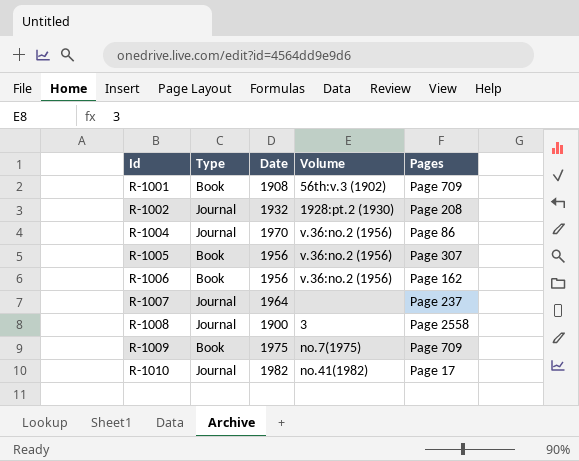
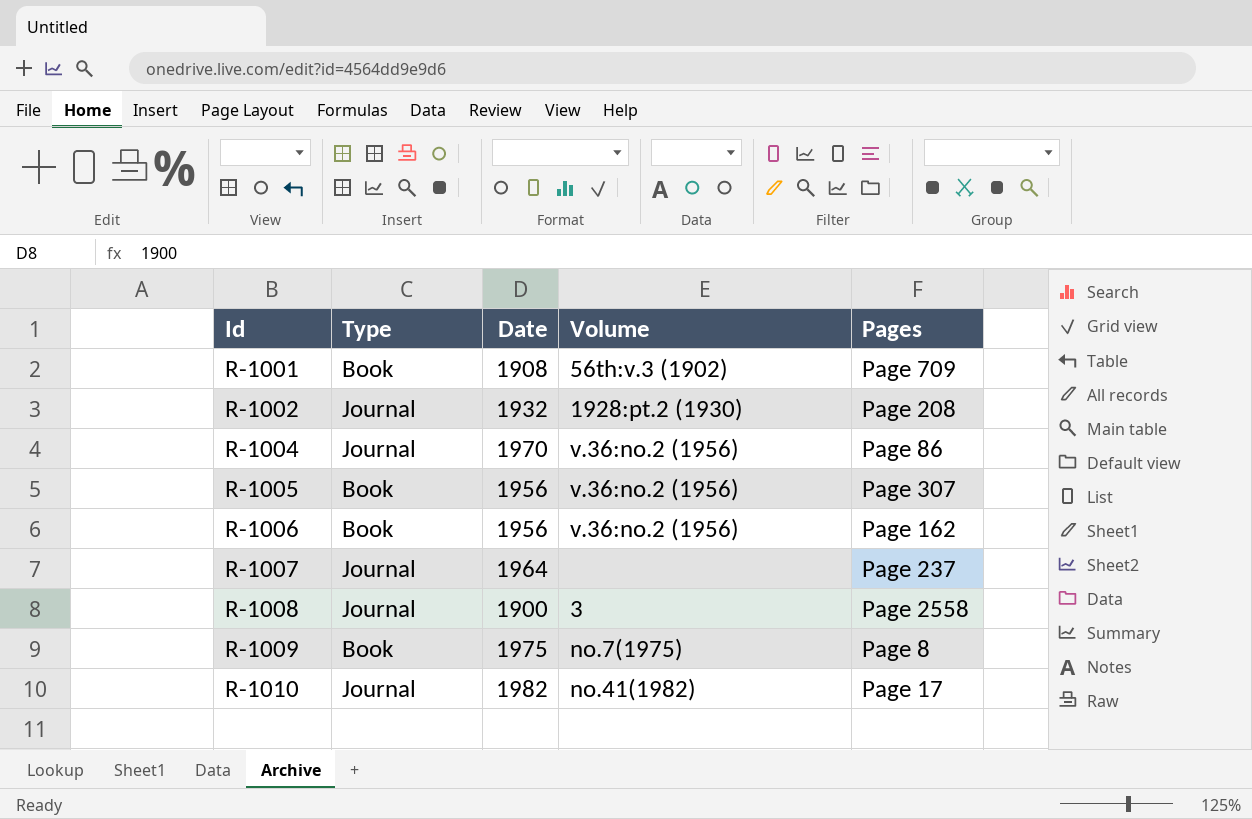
R-1009 | Pages: Page 709 -> Page 8

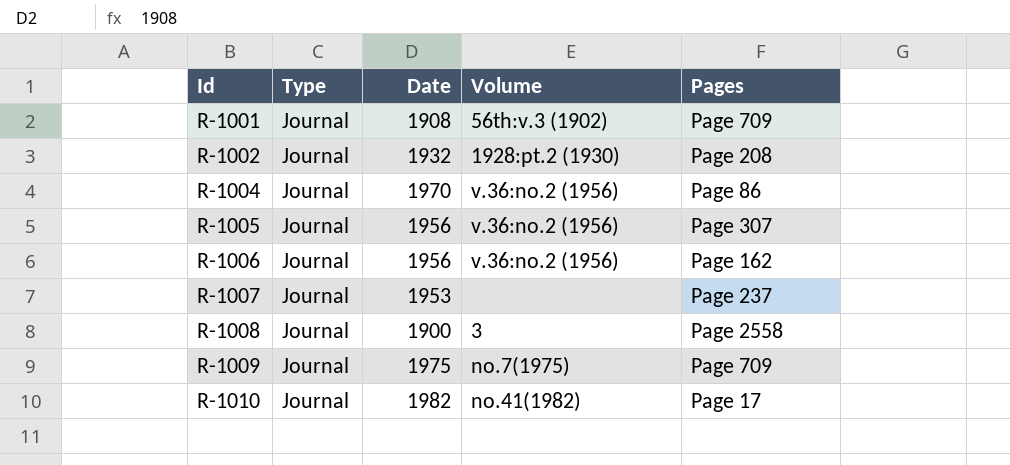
R-1001 | Type: Book -> Journal
R-1005 | Type: Book -> Journal
R-1006 | Type: Book -> Journal
R-1007 | Date: 1964 -> 1953
R-1009 | Type: Book -> Journal
R-1009 | Pages: Page 8 -> Page 709

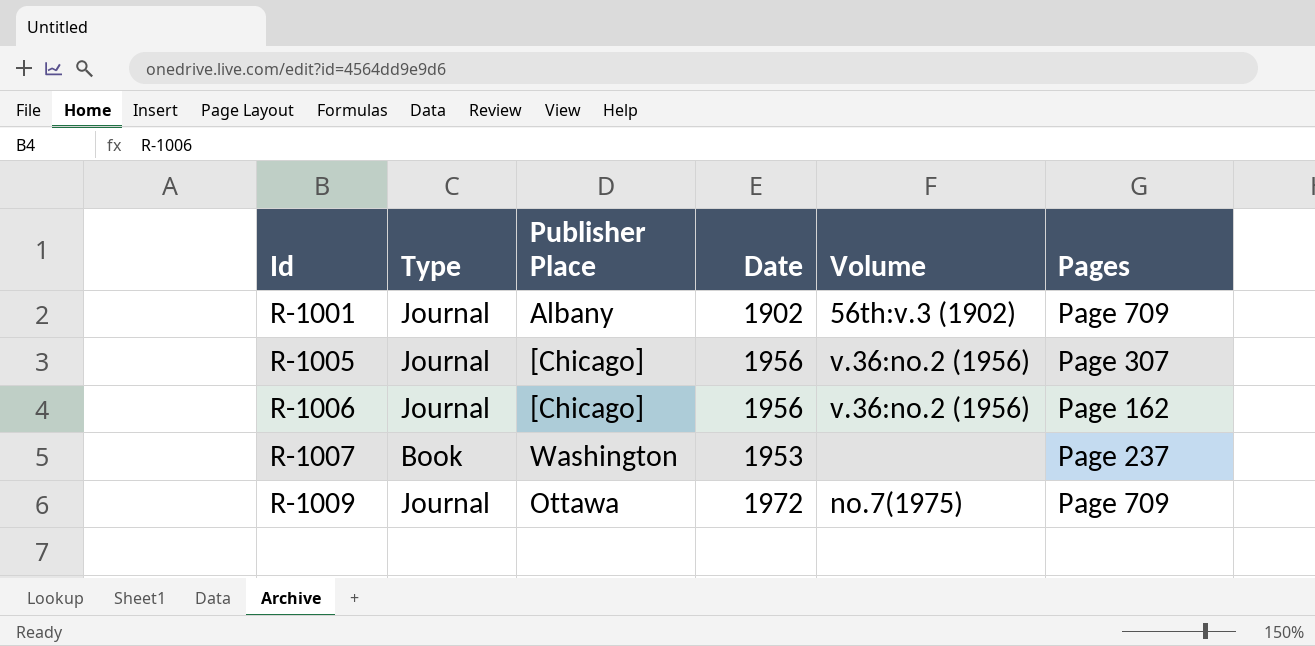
column Publisher Place | position: none -> 3
row R-1002: Journal | 1932 | 1928:pt.2 (1930) | Page 208 -> none
row R-1004: Journal | 1970 | v.36:no.2 (1956) | Page 86 -> none
row R-1008: Journal | 1900 | 3 | Page 2558 -> none
row R-1010: Journal | 1982 | no.41(1982) | Page 17 -> none
R-1001 | Date: 1908 -> 1902
R-1007 | Type: Journal -> Book
R-1009 | Date: 1975 -> 1972

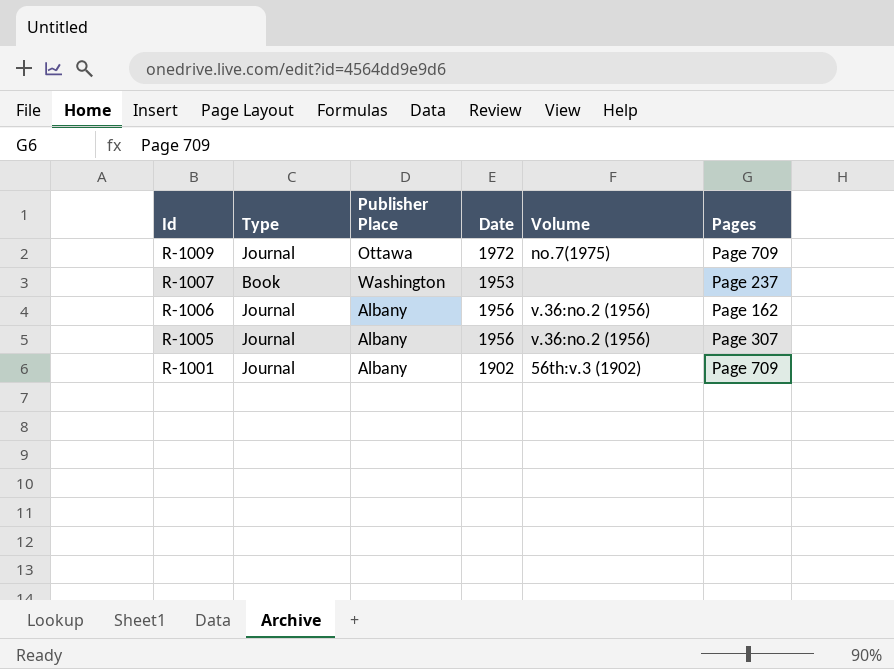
row order: Id ascending -> Id descending
R-1006 | Publisher Place: [Chicago] -> Albany
R-1005 | Publisher Place: [Chicago] -> Albany

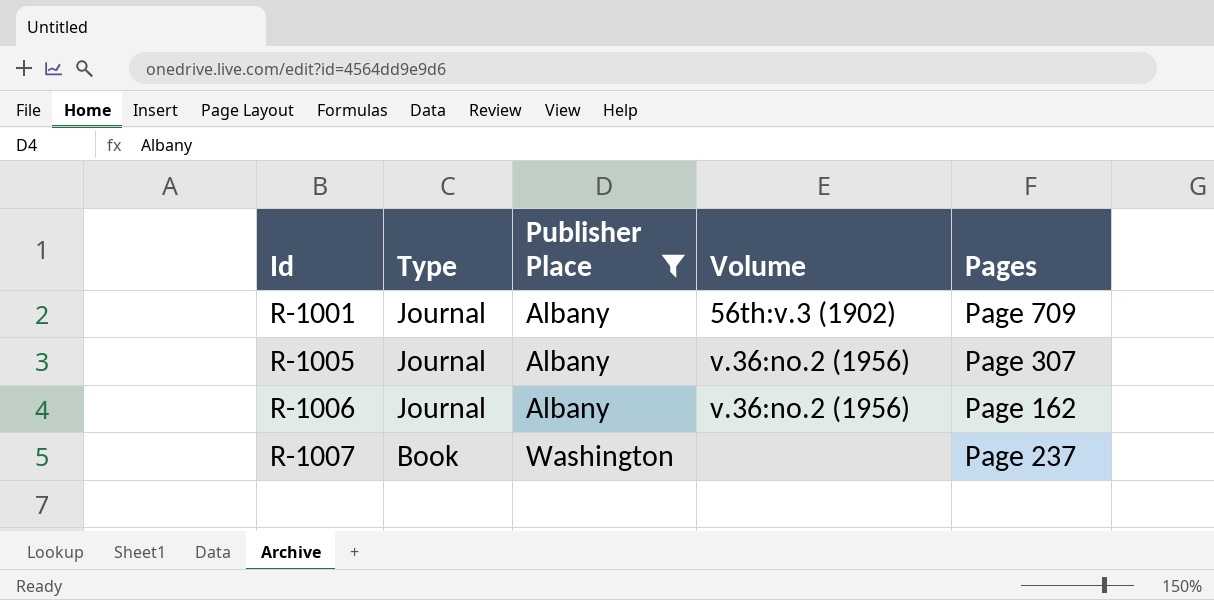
filter: none -> Publisher Place != Ottawa
row order: Id descending -> Id ascending
column Date | position: 4 -> none

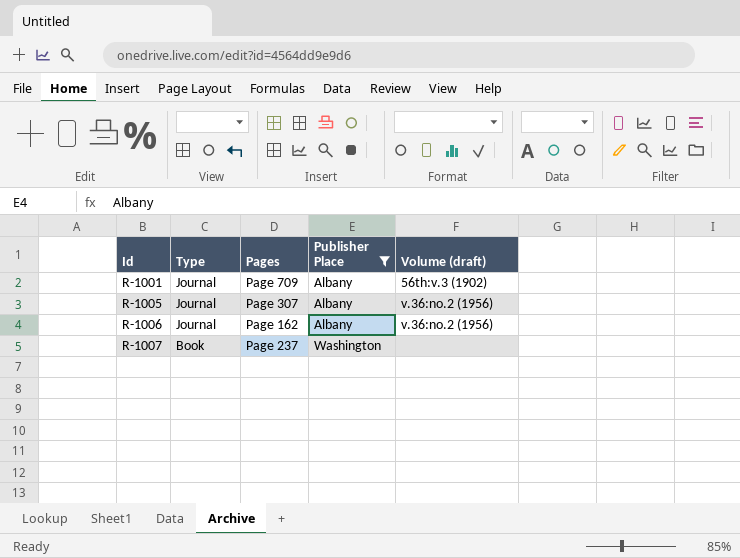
column Pages | position: 5 -> 3
column name: Volume -> Volume (draft)

